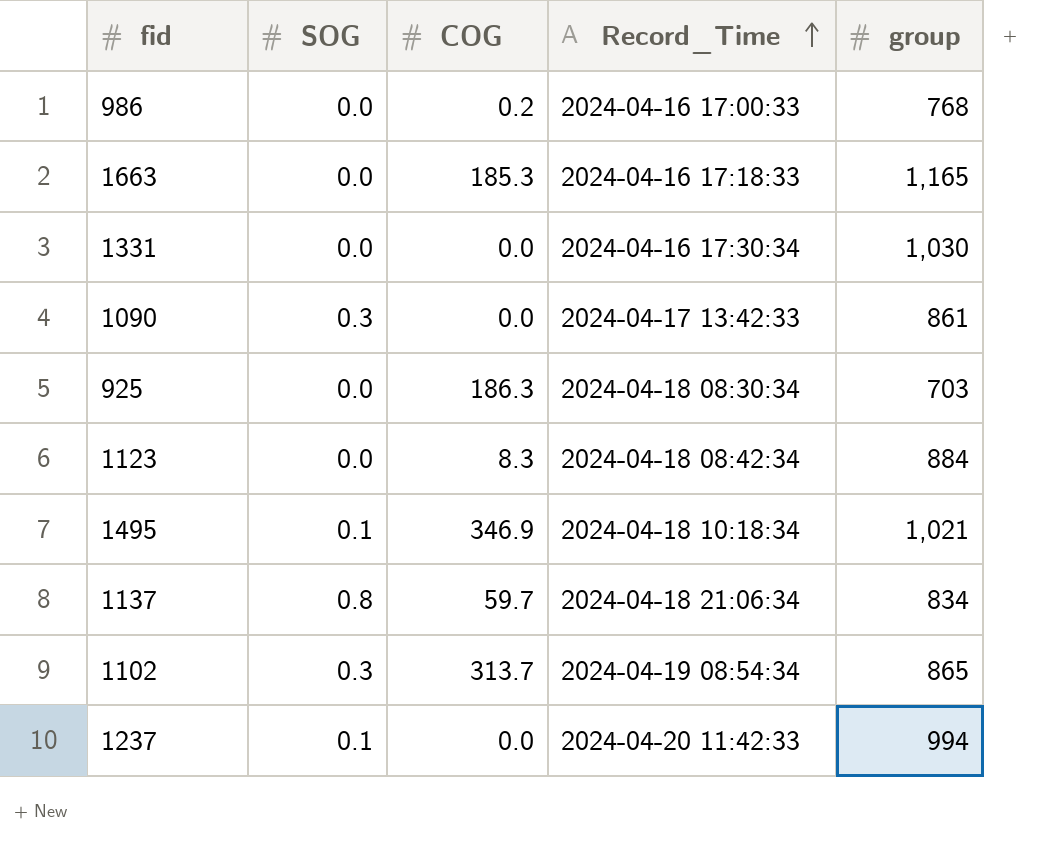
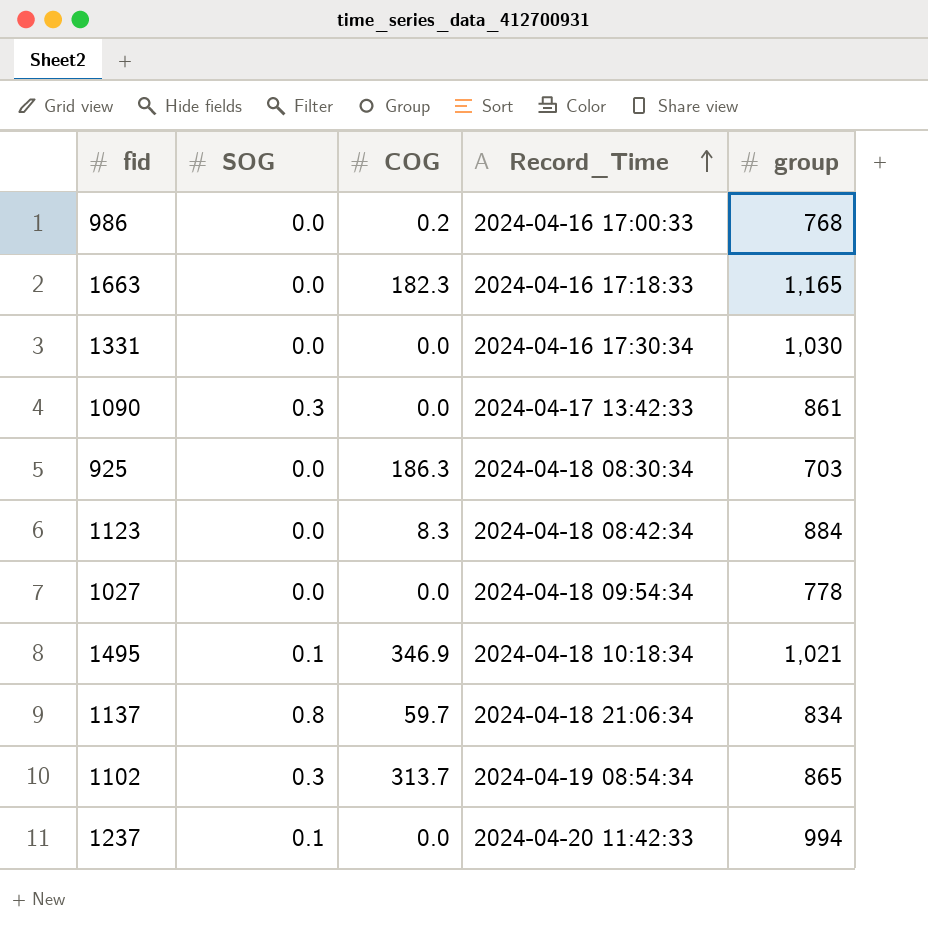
1663 | COG: 185.3 -> 182.3
row 1027: none -> 0.0 | 0.0 | 2024-04-18 09:54:34 | 778

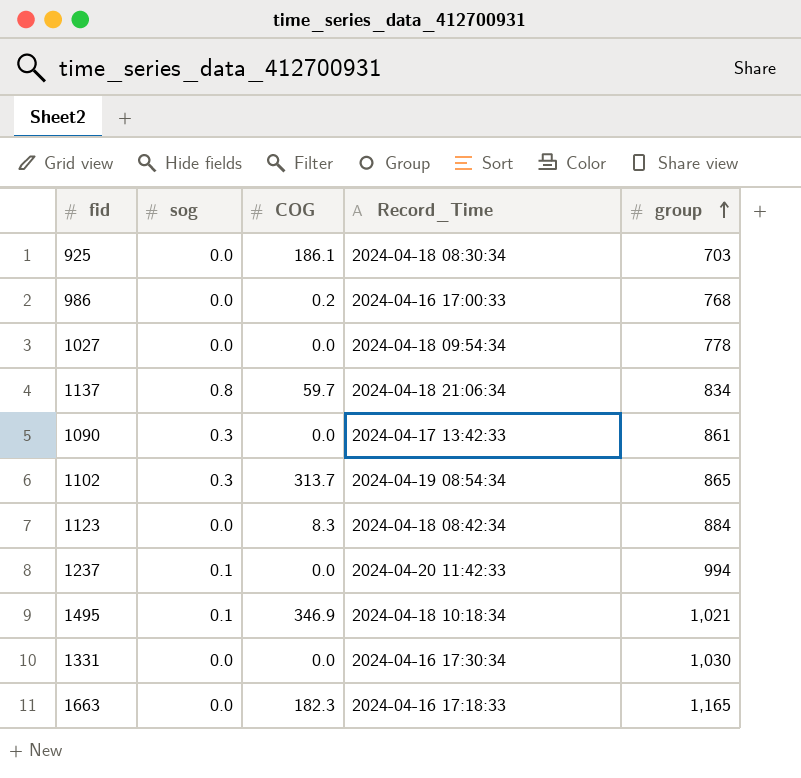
row order: Record_Time ascending -> group ascending
column name: SOG -> sog
925 | COG: 186.3 -> 186.1

